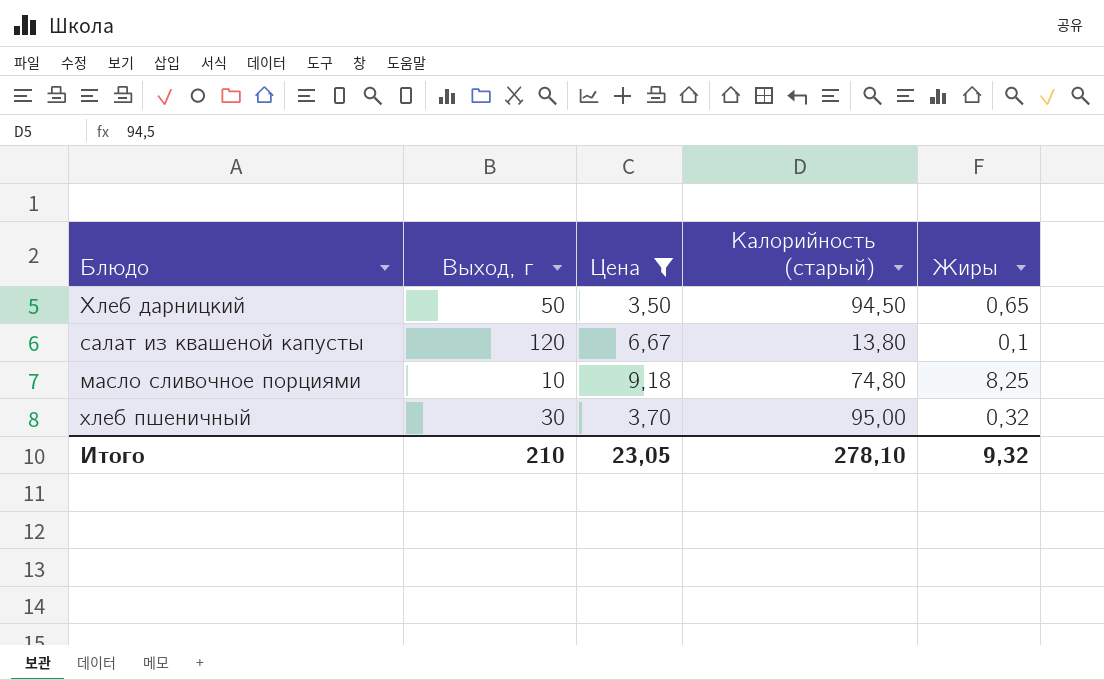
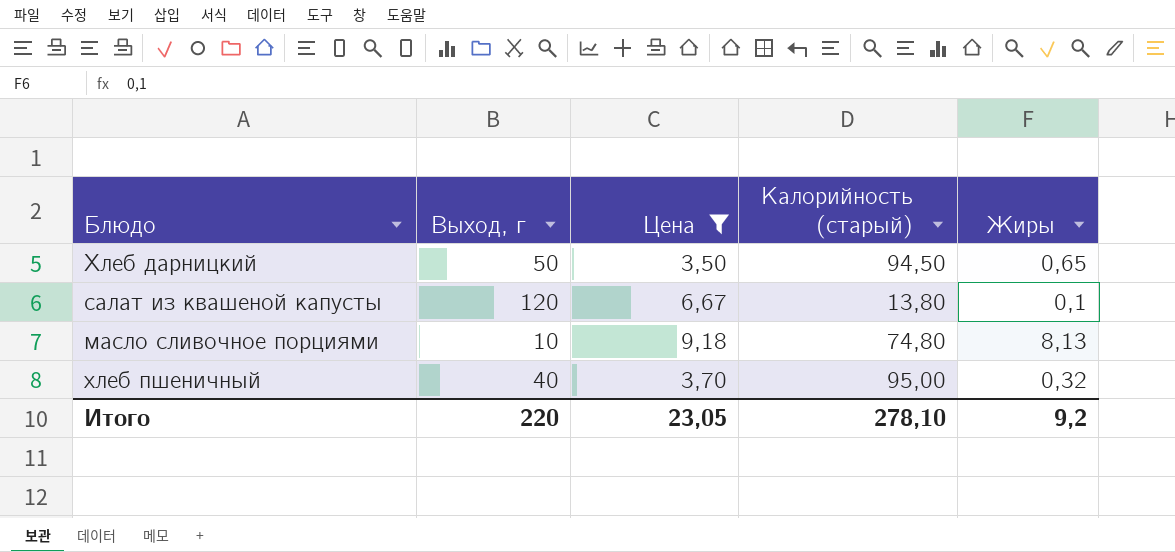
масло сливочное порциями | Жиры: 8,25 -> 8,13
хлеб пшеничный | Выход, г: 30 -> 40
Итого | Выход, г: 210 -> 220
Итого | Жиры: 9,32 -> 9,2

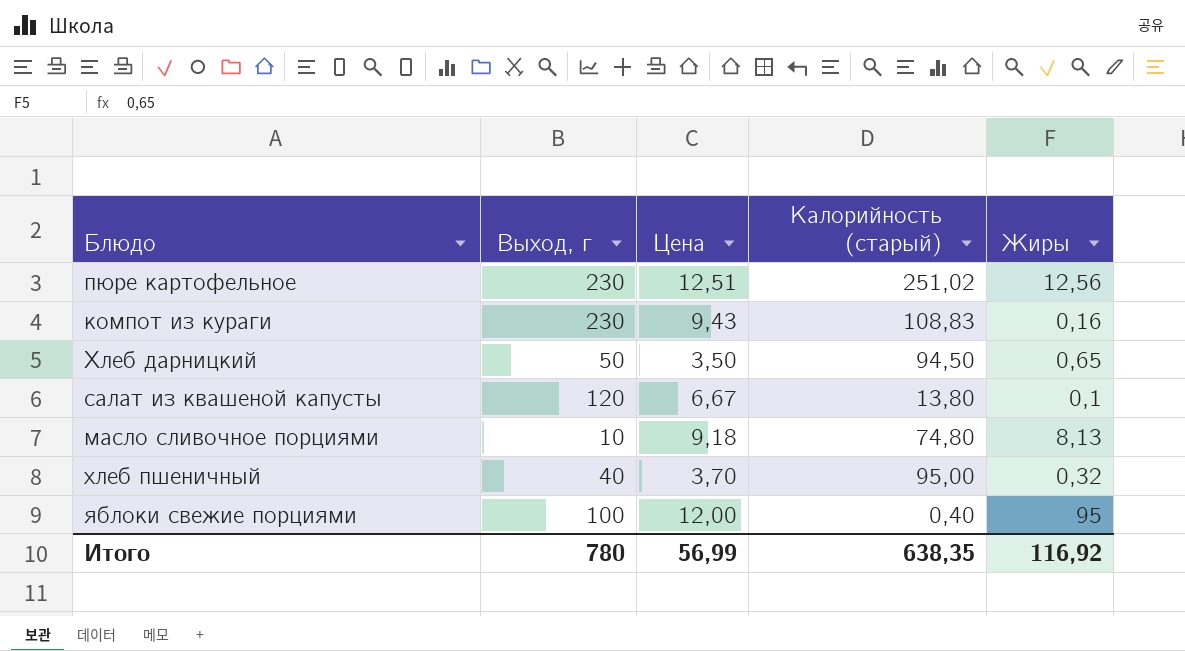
filter: Цена <= 9,18 -> none
Итого | Выход, г: 220 -> 780
Итого | Цена: 23,05 -> 56,99
Итого | Калорийность (старый): 278,10 -> 638,35
Итого | Жиры: 9,2 -> 116,92

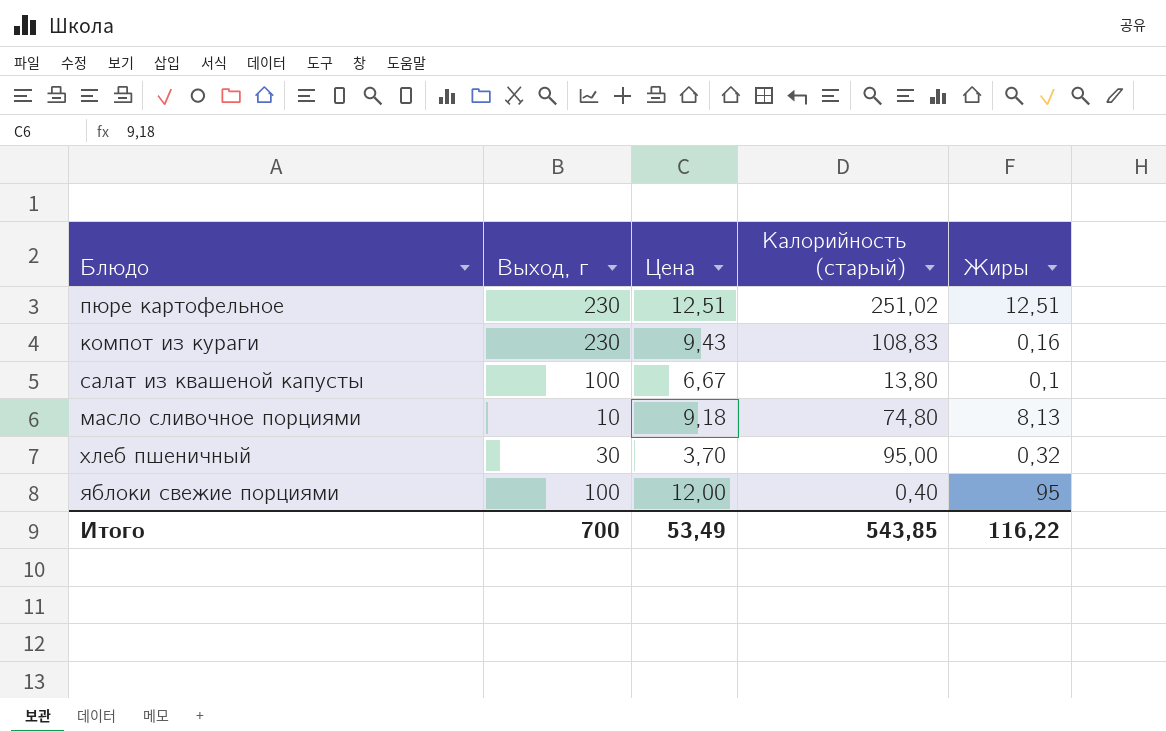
row Хлеб дарницкий: 50 | 3,50 | 94,50 | 0,65 -> none
пюре картофельное | Жиры: 12,56 -> 12,51
салат из квашеной капусты | Выход, г: 120 -> 100
хлеб пшеничный | Выход, г: 40 -> 30
Итого | Выход, г: 780 -> 700
Итого | Цена: 56,99 -> 53,49
Итого | Калорийность (старый): 638,35 -> 543,85
Итого | Жиры: 116,92 -> 116,22

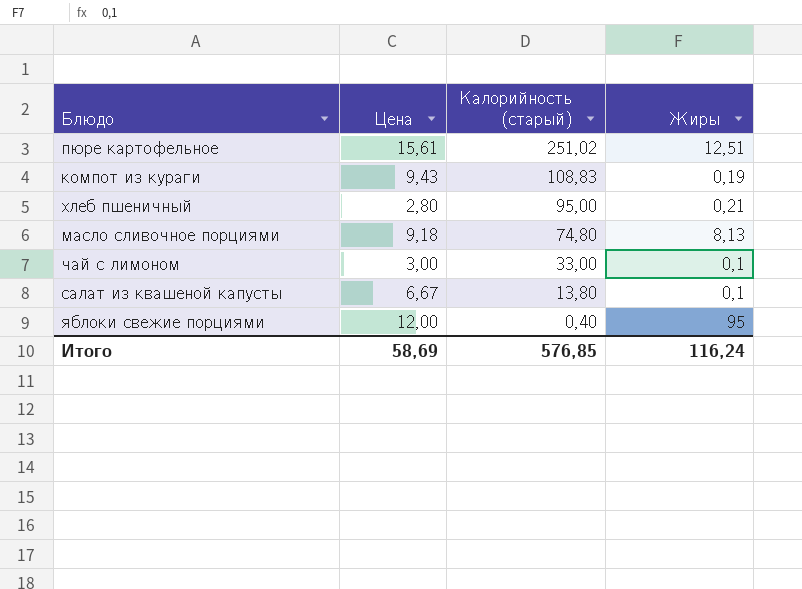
row order: none -> Калорийность (старый) descending
column Выход, г | position: 2 -> none
пюре картофельное | Цена: 12,51 -> 15,61
компот из кураги | Жиры: 0,16 -> 0,19
хлеб пшеничный | Цена: 3,70 -> 2,80
хлеб пшеничный | Жиры: 0,32 -> 0,21
row чай с лимоном: none -> 3,00 | 33,00 | 0,1
Итого | Цена: 53,49 -> 58,69
Итого | Калорийность (старый): 543,85 -> 576,85
Итого | Жиры: 116,22 -> 116,24

